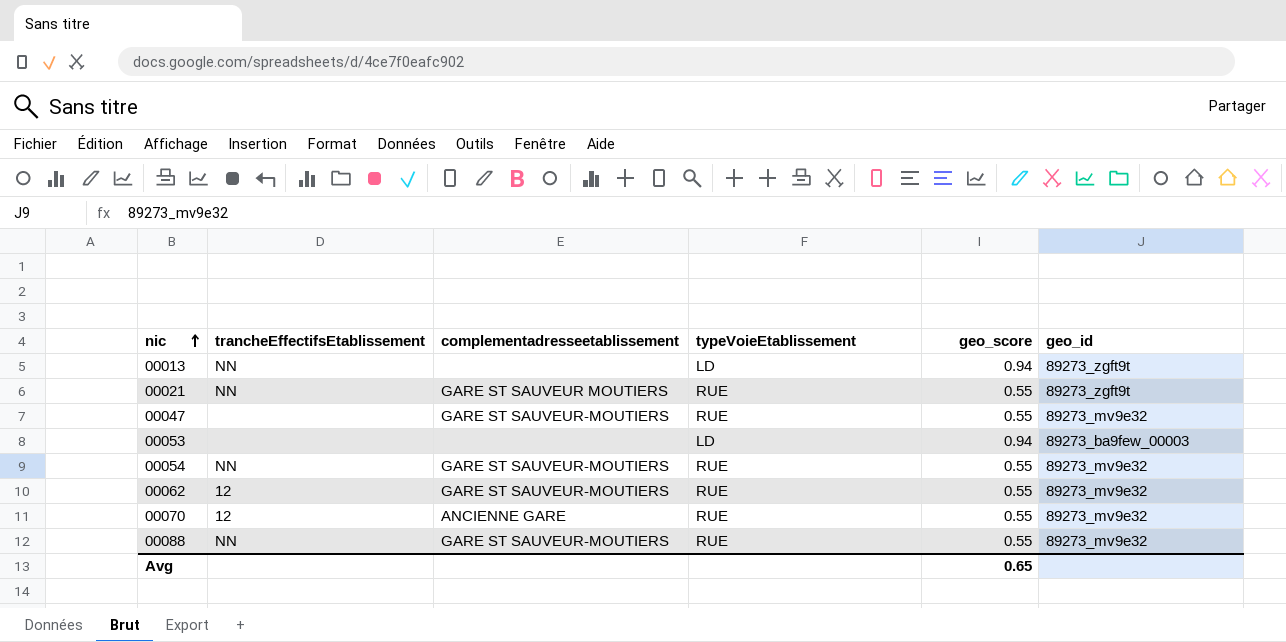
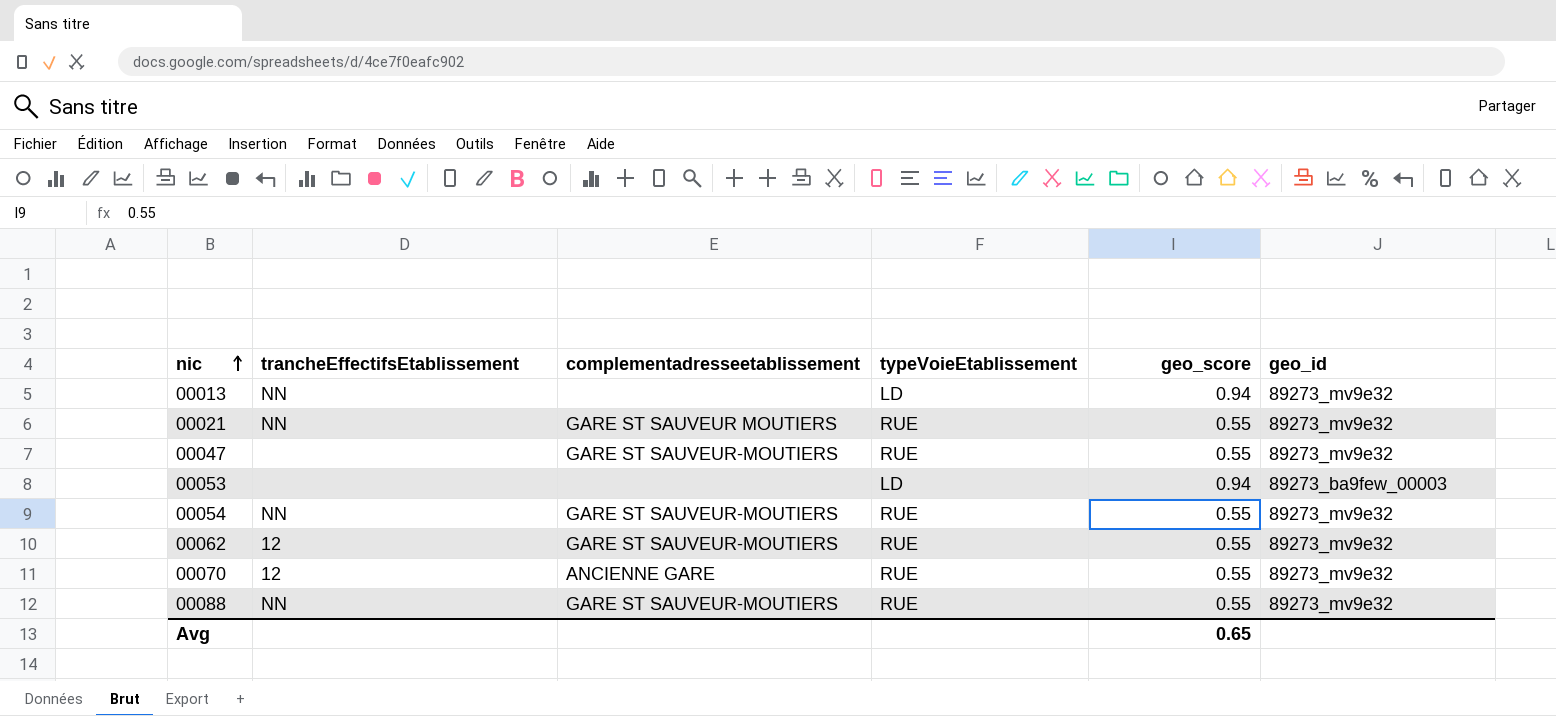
00013 | geo_id: 89273_zgft9t -> 89273_mv9e32
00021 | geo_id: 89273_zgft9t -> 89273_mv9e32

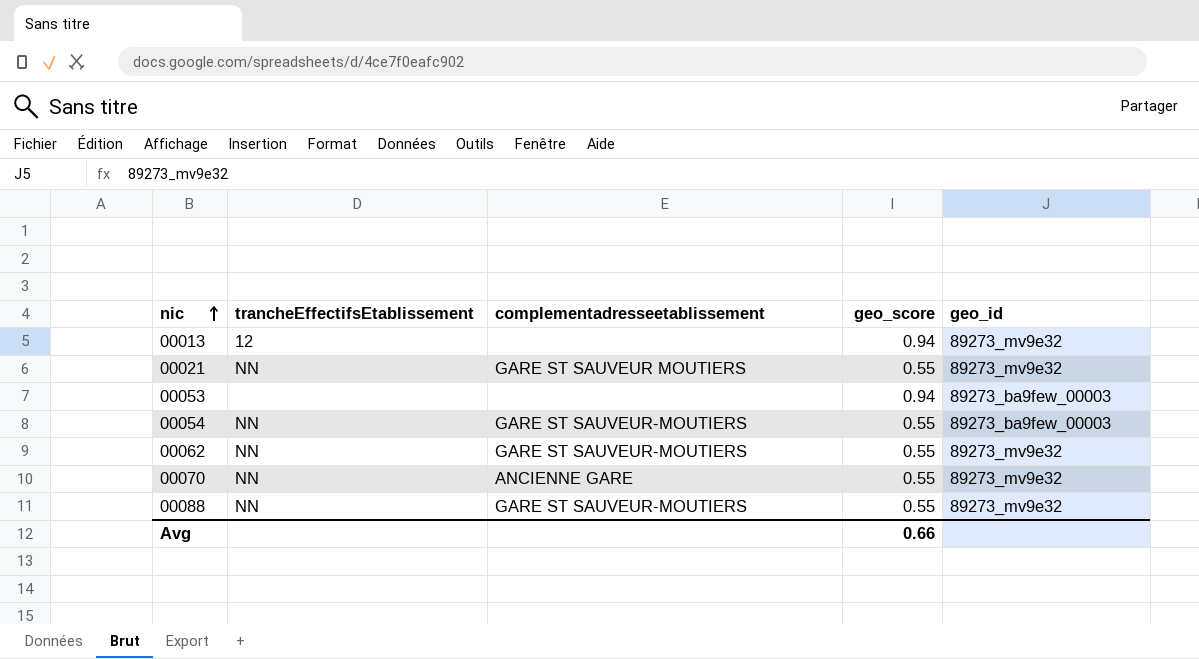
column typeVoieEtablissement | position: 4 -> none
row 00047: none | GARE ST SAUVEUR-MOUTIERS | RUE | 0.55 | 89273_mv9e32 -> none
00013 | trancheEffectifsEtablissement: NN -> 12
00054 | geo_id: 89273_mv9e32 -> 89273_ba9few_00003
00062 | trancheEffectifsEtablissement: 12 -> NN
00070 | trancheEffectifsEtablissement: 12 -> NN
Avg | geo_score: 0.65 -> 0.66

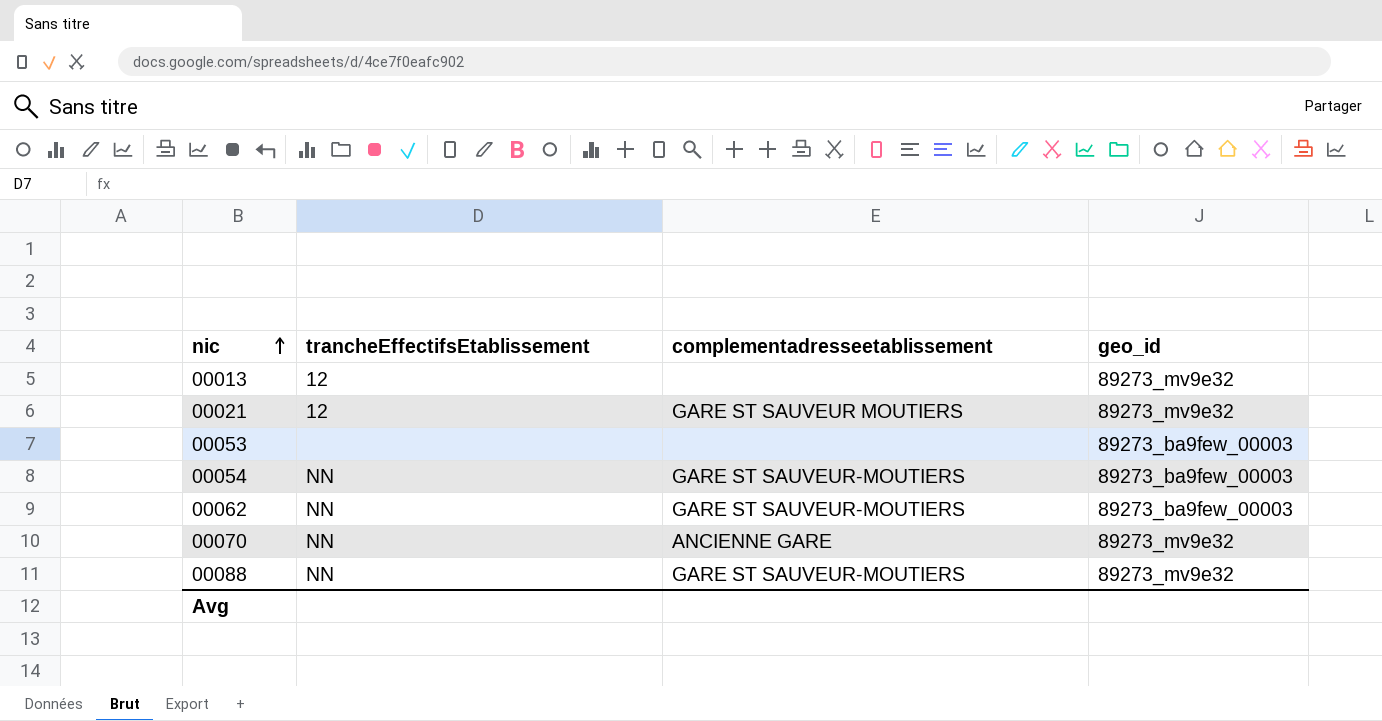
column geo_score | position: 4 -> none
00021 | trancheEffectifsEtablissement: NN -> 12
00062 | geo_id: 89273_mv9e32 -> 89273_ba9few_00003

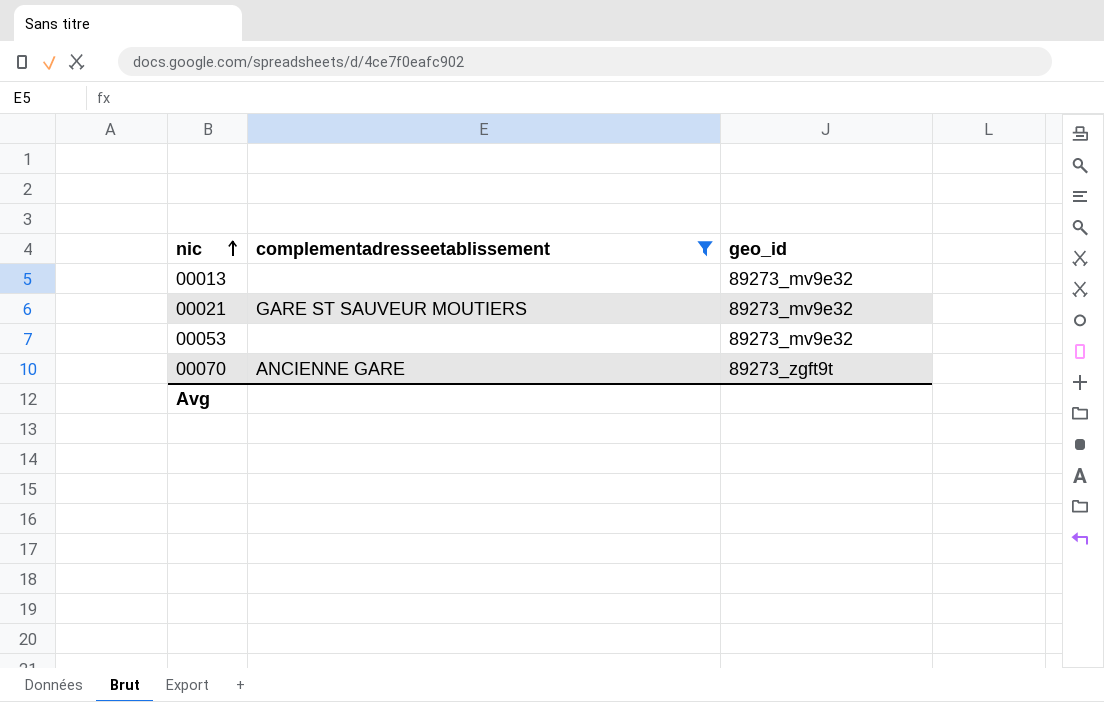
filter: none -> complementadresseetablissement != GARE ST SAUVEUR-MOUTIERS
column trancheEffectifsEtablissement | position: 2 -> none
00053 | geo_id: 89273_ba9few_00003 -> 89273_mv9e32
00070 | geo_id: 89273_mv9e32 -> 89273_zgft9t

